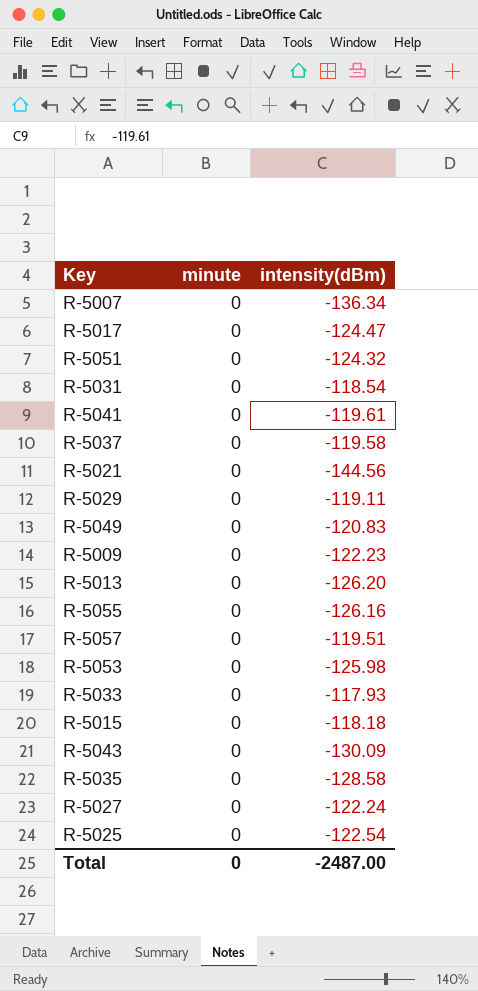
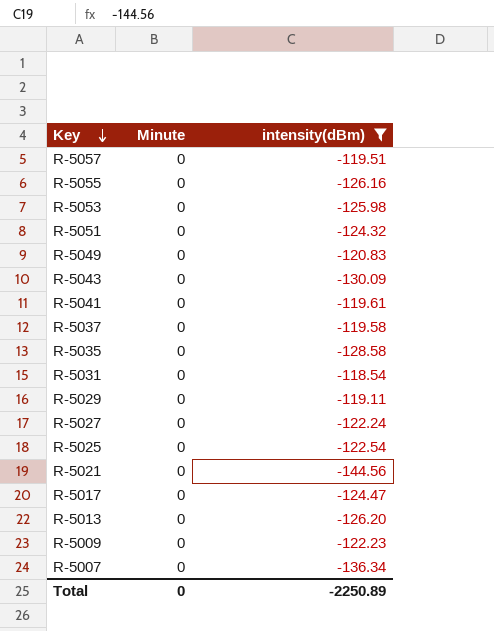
filter: none -> intensity(dBm) <= -118.54
row order: none -> Key descending
column name: minute -> Minute
Total | intensity(dBm): -2487.00 -> -2250.89

